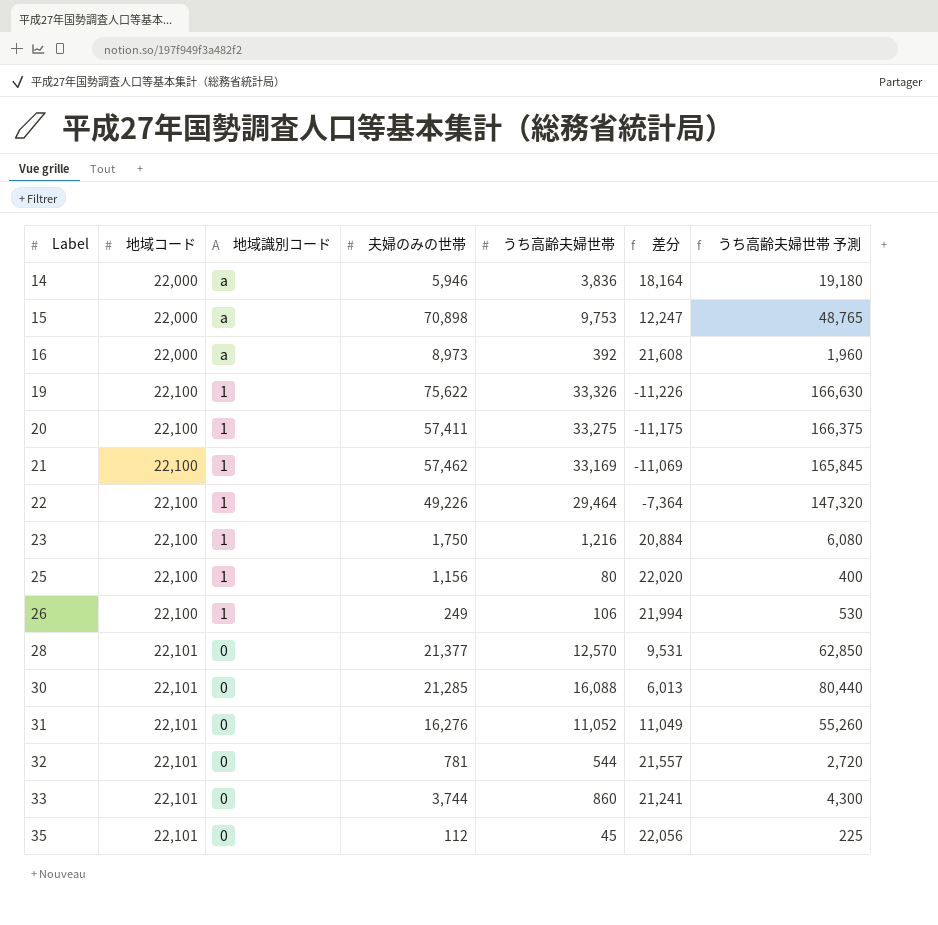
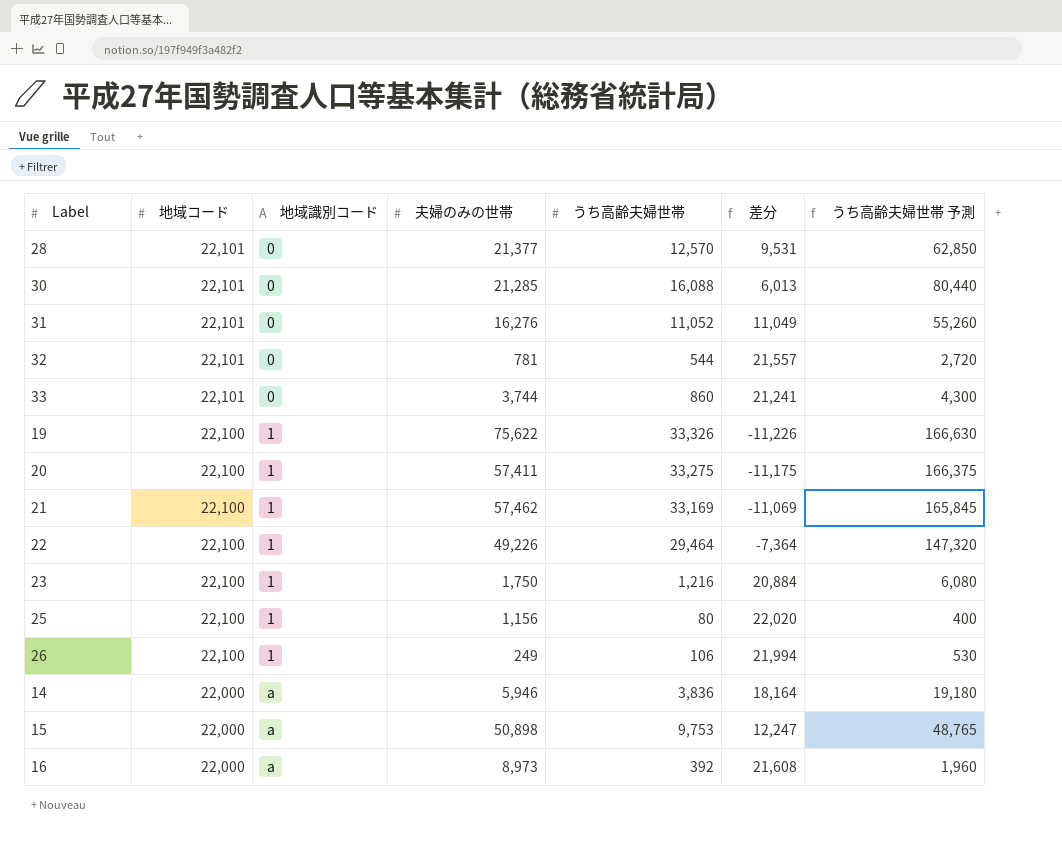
row order: Label ascending -> 地域コード descending
row 35: 22,101 | 0 | 112 | 45 | 22,056 | 225 -> none
15 | 夫婦のみの世帯: 70,898 -> 50,898

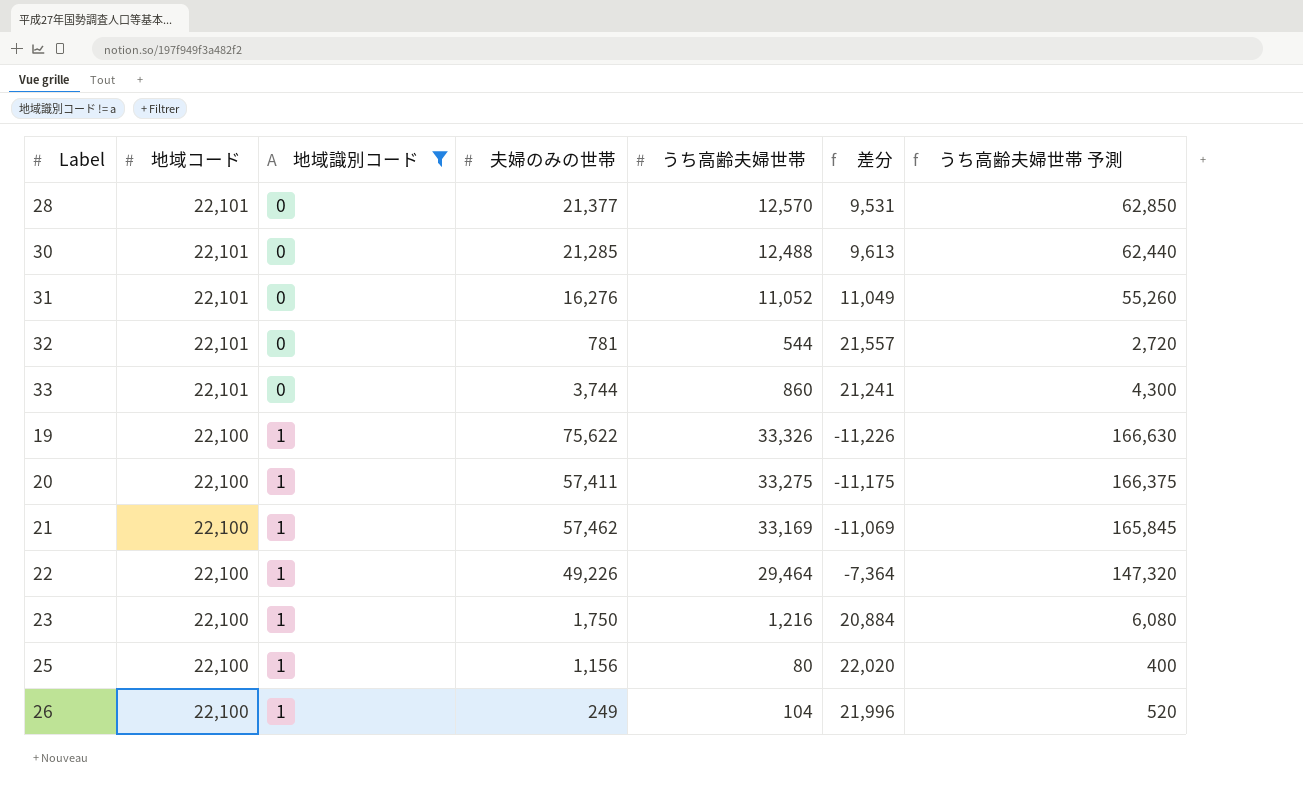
filter: none -> 地域識別コード != a
30 | うち高齢夫婦世帯: 16,088 -> 12,488
30 | 差分: 6,013 -> 9,613
30 | うち高齢夫婦世帯 予測: 80,440 -> 62,440
26 | うち高齢夫婦世帯: 106 -> 104
26 | 差分: 21,994 -> 21,996
26 | うち高齢夫婦世帯 予測: 530 -> 520

